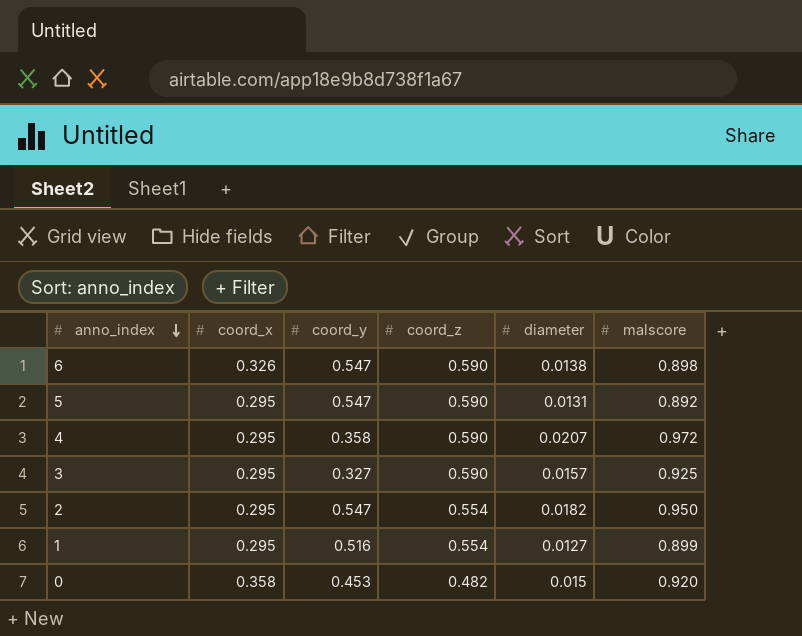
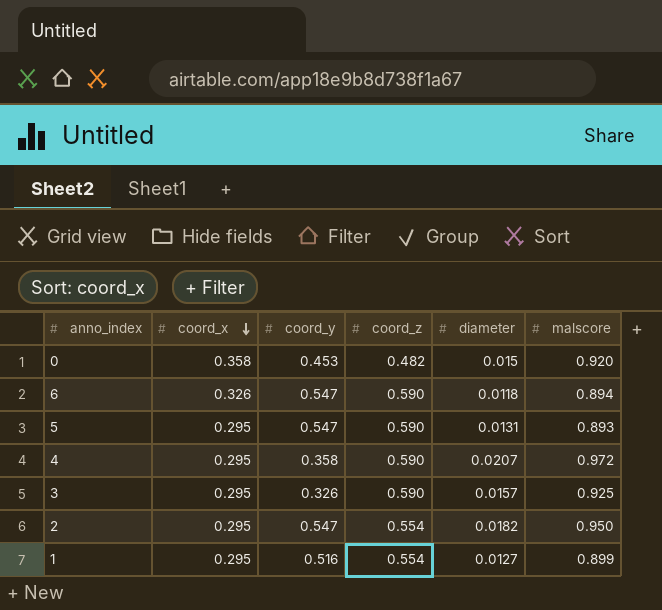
row order: anno_index descending -> coord_x descending
6 | diameter: 0.0138 -> 0.0118
6 | malscore: 0.898 -> 0.894
5 | malscore: 0.892 -> 0.893
3 | coord_y: 0.327 -> 0.326

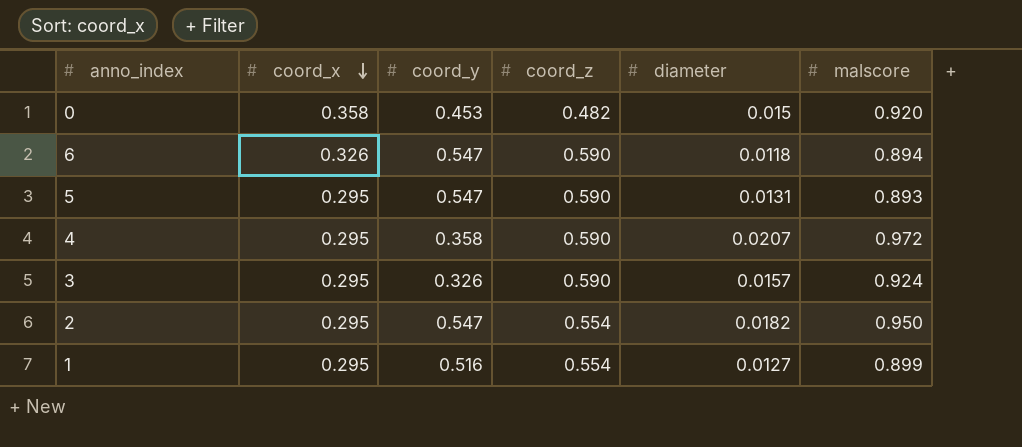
3 | malscore: 0.925 -> 0.924

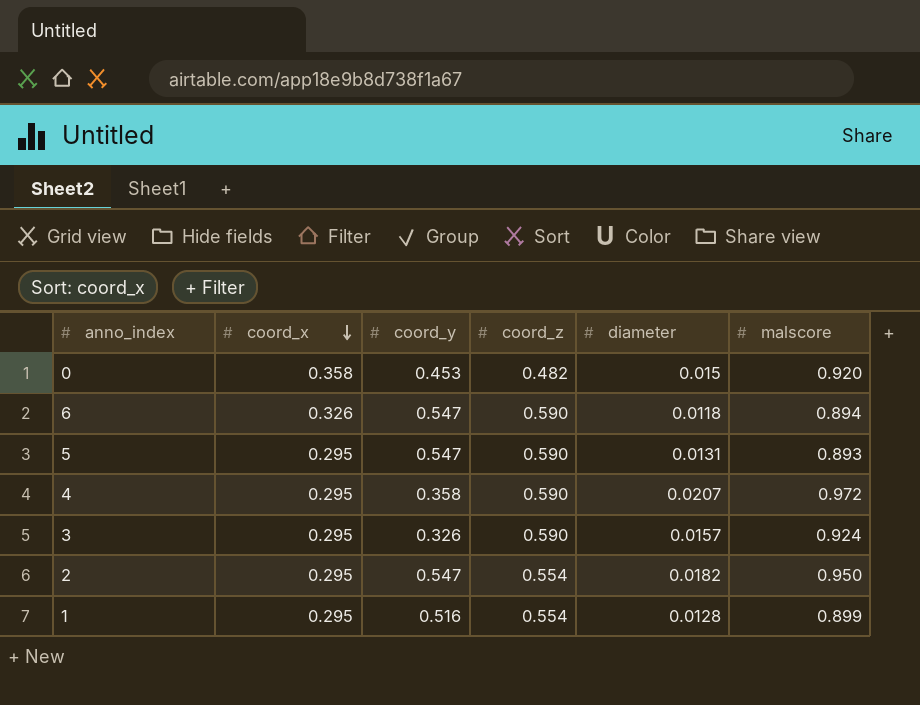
1 | diameter: 0.0127 -> 0.0128

